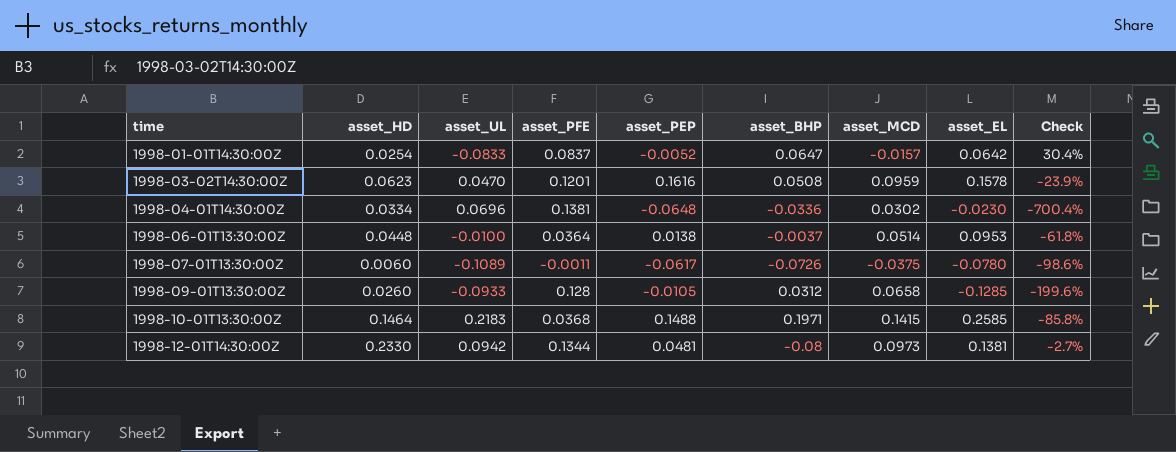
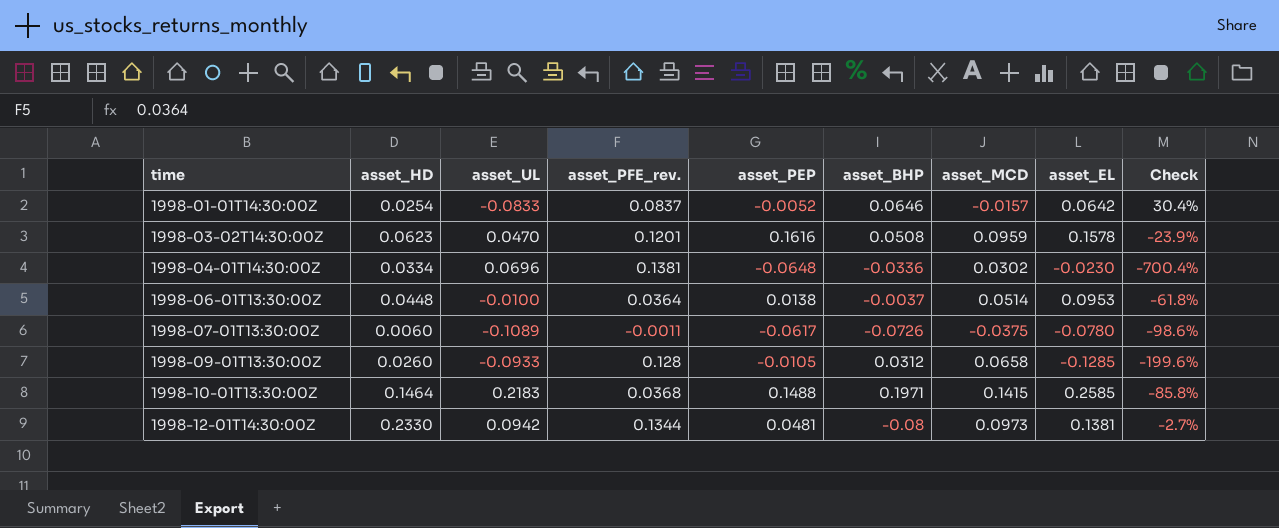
column name: asset_PFE -> asset_PFE_rev.
1998-01-01T14:30:00Z | asset_BHP: 0.0647 -> 0.0646

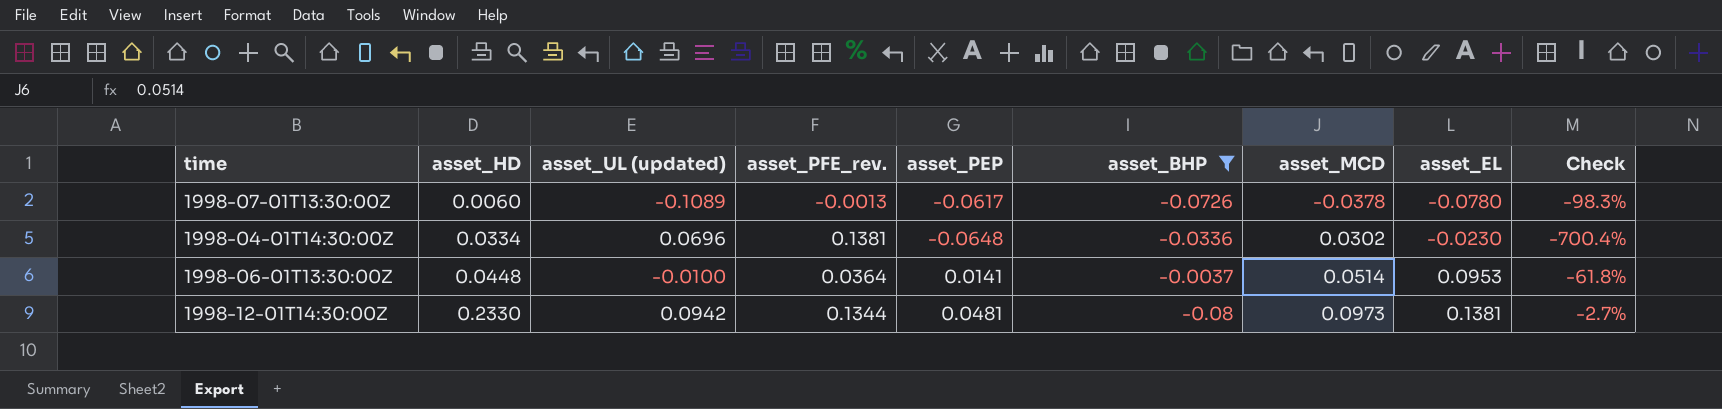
filter: none -> asset_BHP <= -0.0037
row order: time ascending -> asset_HD ascending
column name: asset_UL -> asset_UL (updated)
1998-07-01T13:30:00Z | asset_PFE_rev.: -0.0011 -> -0.0013
1998-07-01T13:30:00Z | asset_MCD: -0.0375 -> -0.0378
1998-07-01T13:30:00Z | Check: -98.6% -> -98.3%
1998-06-01T13:30:00Z | asset_PEP: 0.0138 -> 0.0141

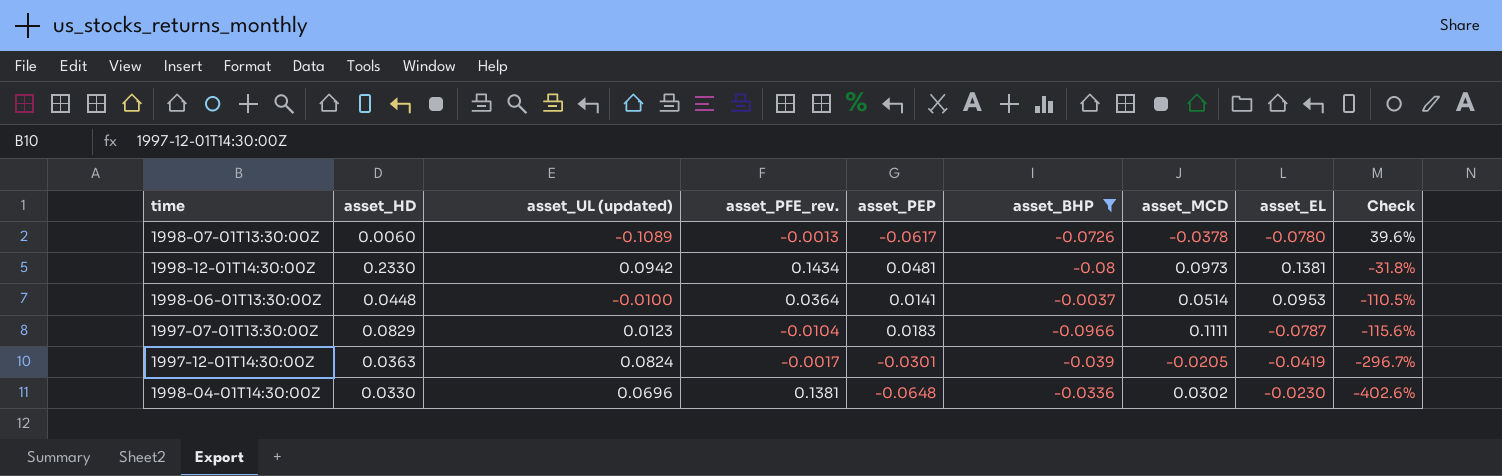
row order: asset_HD ascending -> Check descending
column Check | formula: ([asset_PFE_rev.] - [asset_EL]) / [asset_EL] -> ([asset_UL (updated)] - [asset_EL]) / [asset_EL]
1998-12-01T14:30:00Z | asset_PFE_rev.: 0.1344 -> 0.1434
row 1997-07-01T13:30:00Z: none -> 0.0829 | 0.0123 | -0.0104 | 0.0183 | -0.0966 | 0.1111 | -0.0787 | -115.6%
row 1997-12-01T14:30:00Z: none -> 0.0363 | 0.0824 | -0.0017 | -0.0301 | -0.039 | -0.0205 | -0.0419 | -296.7%
1998-04-01T14:30:00Z | asset_HD: 0.0334 -> 0.0330

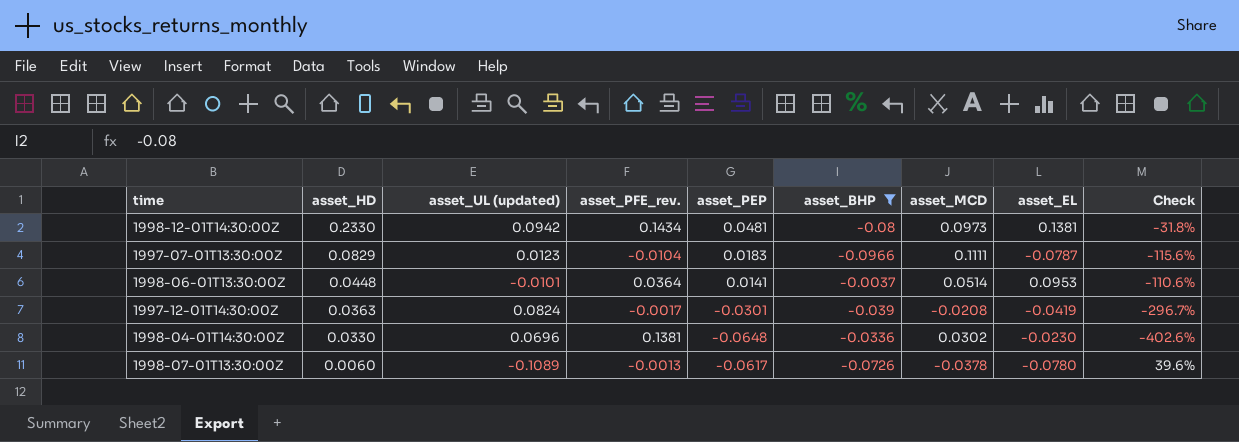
row order: Check descending -> asset_HD descending
1998-06-01T13:30:00Z | asset_UL (updated): -0.0100 -> -0.0101
1998-06-01T13:30:00Z | Check: -110.5% -> -110.6%
1997-12-01T14:30:00Z | asset_MCD: -0.0205 -> -0.0208

